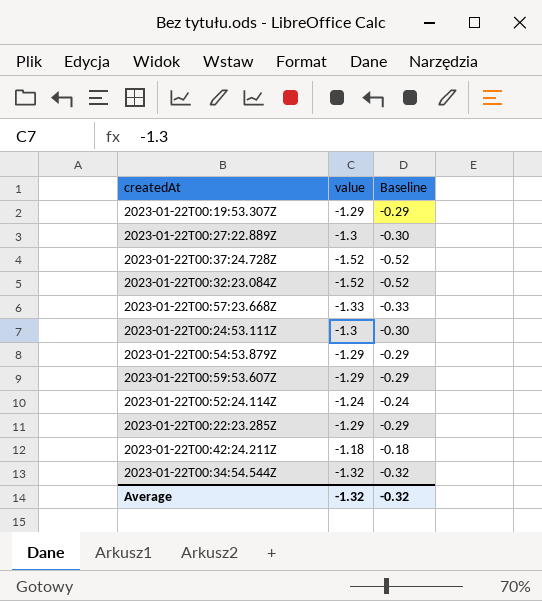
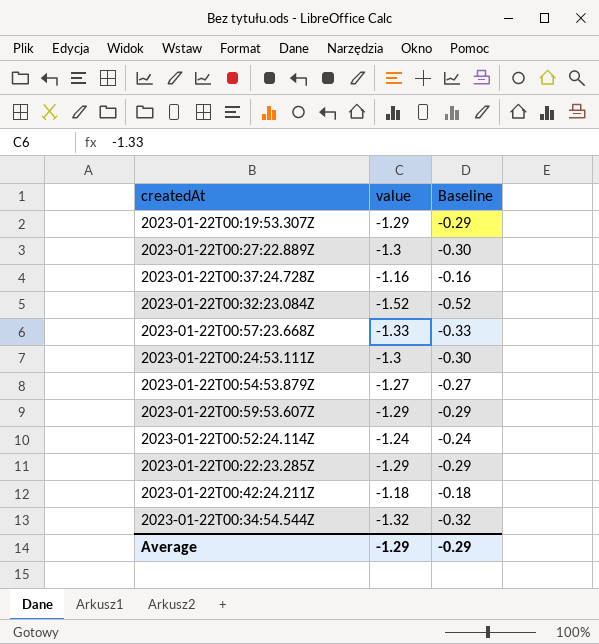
2023-01-22T00:37:24.728Z | value: -1.52 -> -1.16
2023-01-22T00:37:24.728Z | Baseline: -0.52 -> -0.16
2023-01-22T00:54:53.879Z | value: -1.29 -> -1.27
2023-01-22T00:54:53.879Z | Baseline: -0.29 -> -0.27
Average | value: -1.32 -> -1.29
Average | Baseline: -0.32 -> -0.29

